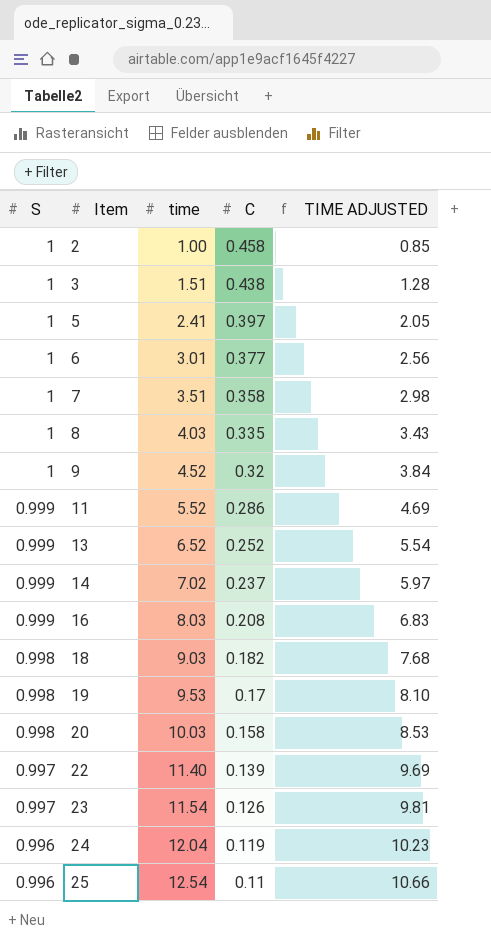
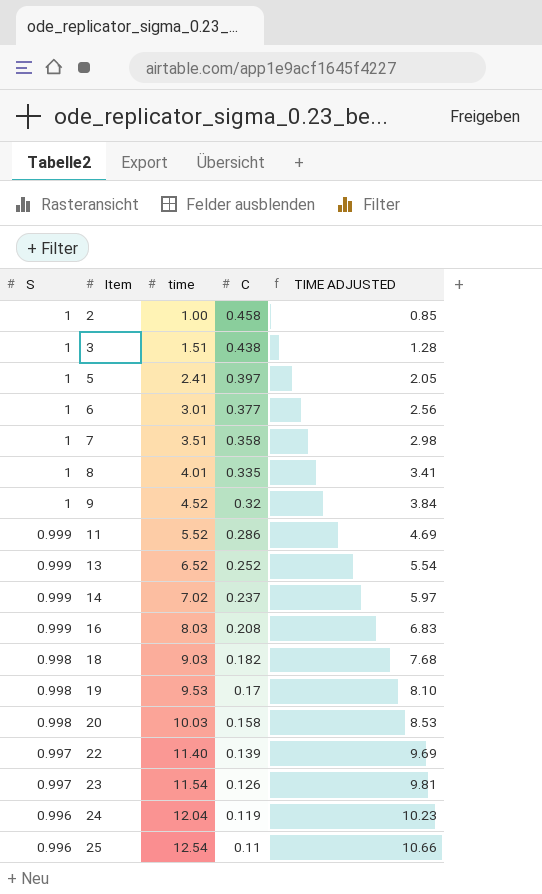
8 | time: 4.03 -> 4.01
8 | TIME ADJUSTED: 3.43 -> 3.41

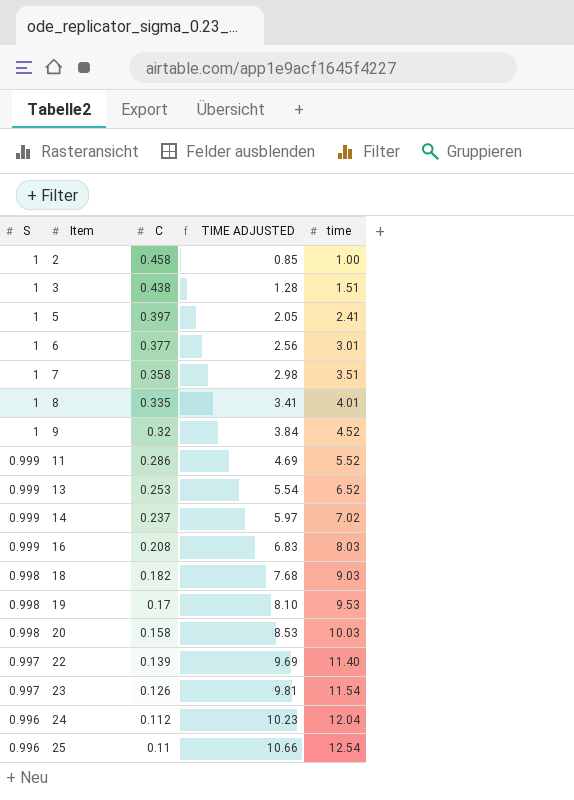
column time | position: 3 -> 5
13 | C: 0.252 -> 0.253
24 | C: 0.119 -> 0.112

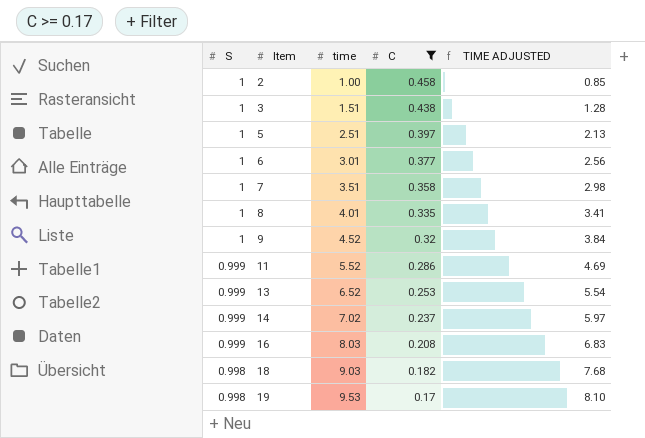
filter: none -> C >= 0.17
column time | position: 5 -> 3
5 | time: 2.41 -> 2.51
5 | TIME ADJUSTED: 2.05 -> 2.13

